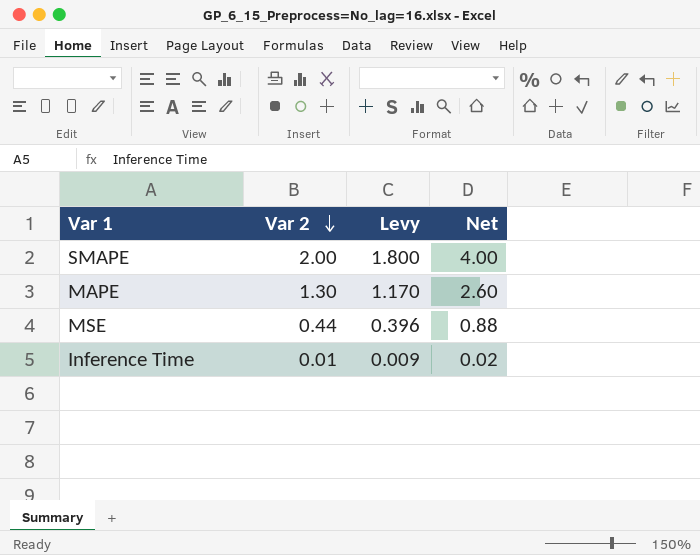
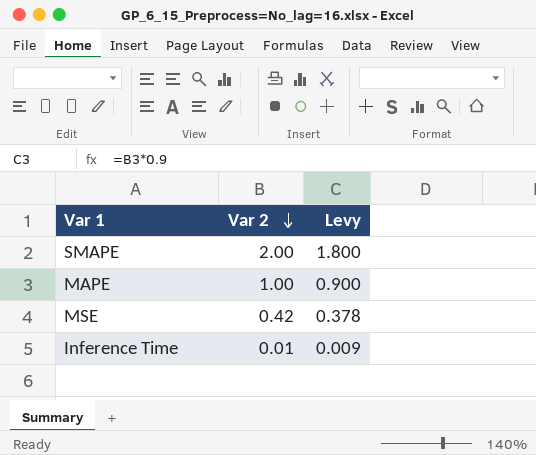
column Net | formula: [Var 2] * 2 -> none
MAPE | Var 2: 1.30 -> 1.00
MAPE | Levy: 1.170 -> 0.900
MSE | Var 2: 0.44 -> 0.42
MSE | Levy: 0.396 -> 0.378

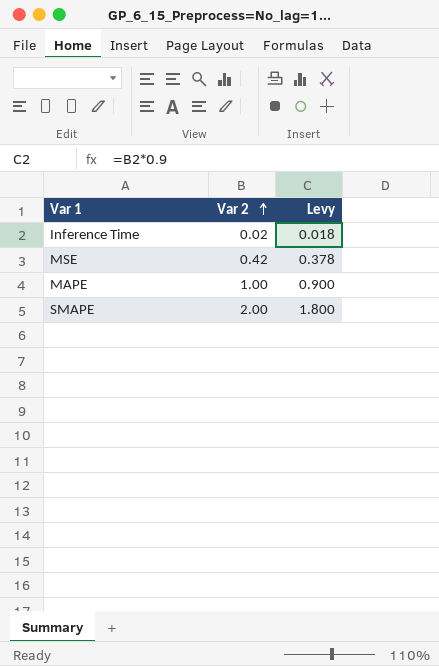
row order: Var 2 descending -> Var 2 ascending
Inference Time | Var 2: 0.01 -> 0.02
Inference Time | Levy: 0.009 -> 0.018

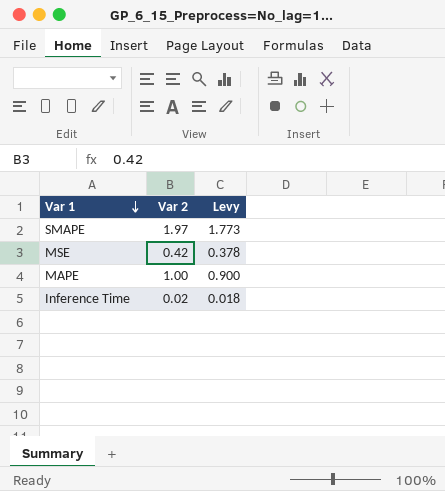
row order: Var 2 ascending -> Var 1 descending
SMAPE | Var 2: 2.00 -> 1.97
SMAPE | Levy: 1.800 -> 1.773

